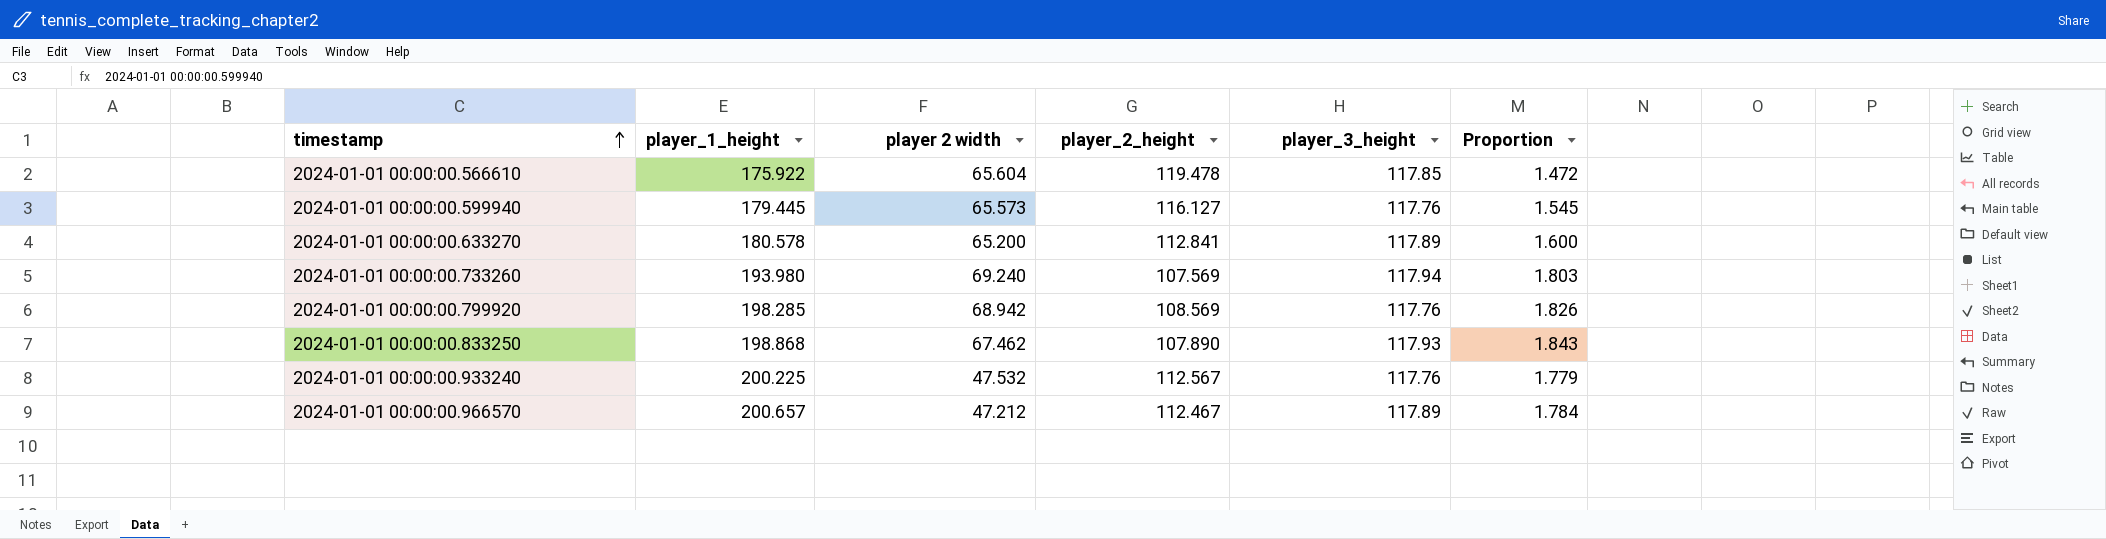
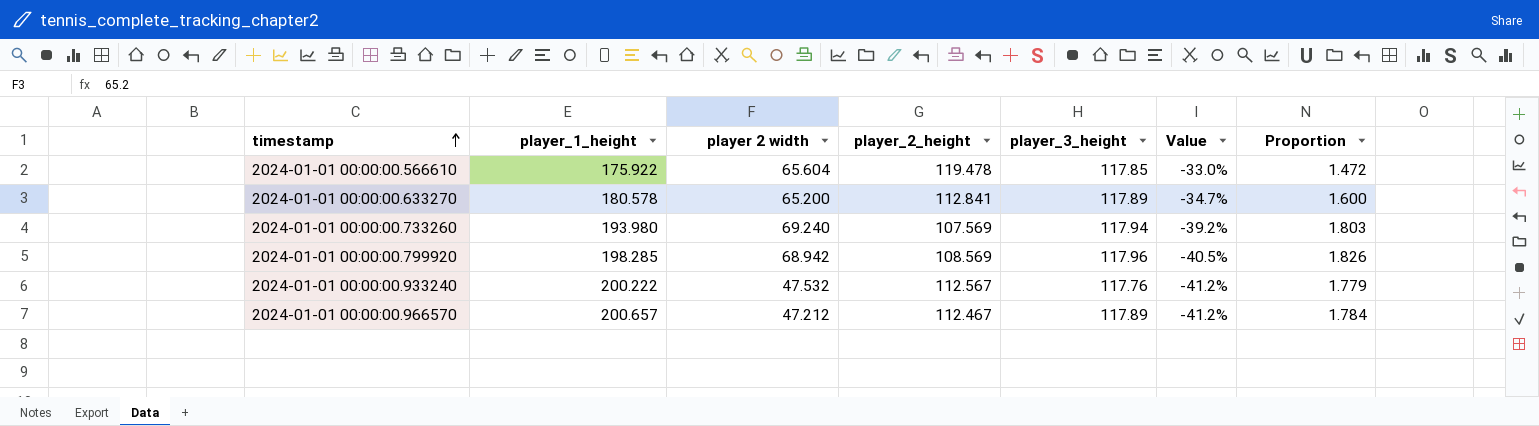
column Value | formula: none -> ([player_3_height] - [player_1_height]) / [player_1_height]
row 2024-01-01 00:00:00.599940: 179.445 | 65.573 | 116.127 | 117.76 | 1.545 -> none
row 2024-01-01 00:00:00.833250: 198.868 | 67.462 | 107.890 | 117.93 | 1.843 -> none
2024-01-01 00:00:00.799920 | player_3_height: 117.76 -> 117.96
2024-01-01 00:00:00.933240 | player_1_height: 200.225 -> 200.222

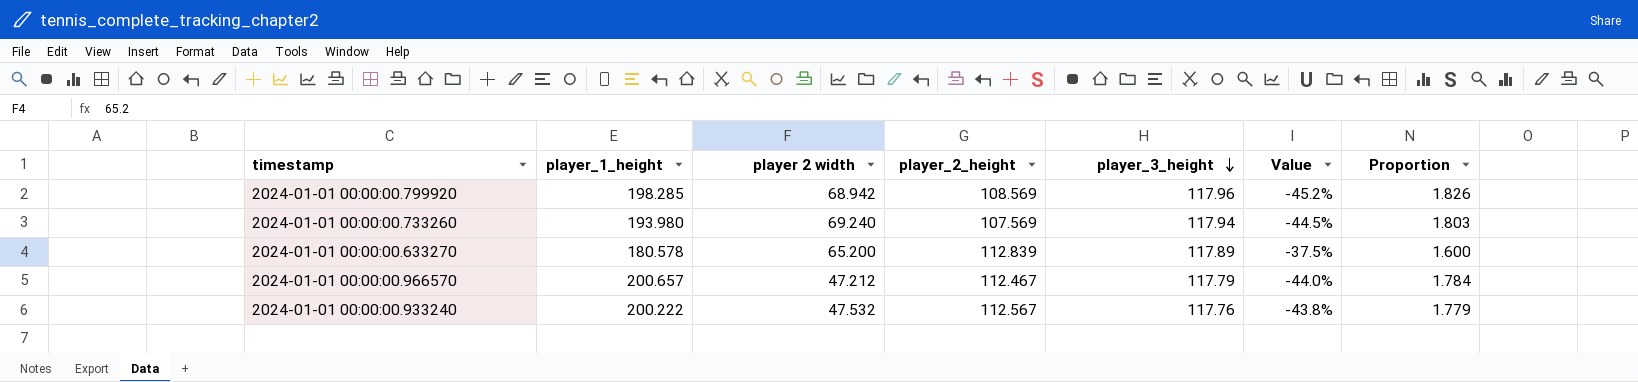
row order: timestamp ascending -> player_3_height descending
column Value | formula: ([player_3_height] - [player_1_height]) / [player_1_height] -> ([player_2_height] - [player_1_height]) / [player_1_height]
row 2024-01-01 00:00:00.566610: 175.922 | 65.604 | 119.478 | 117.85 | -33.0% | 1.472 -> none
2024-01-01 00:00:00.633270 | player_2_height: 112.841 -> 112.839
2024-01-01 00:00:00.966570 | player_3_height: 117.89 -> 117.79

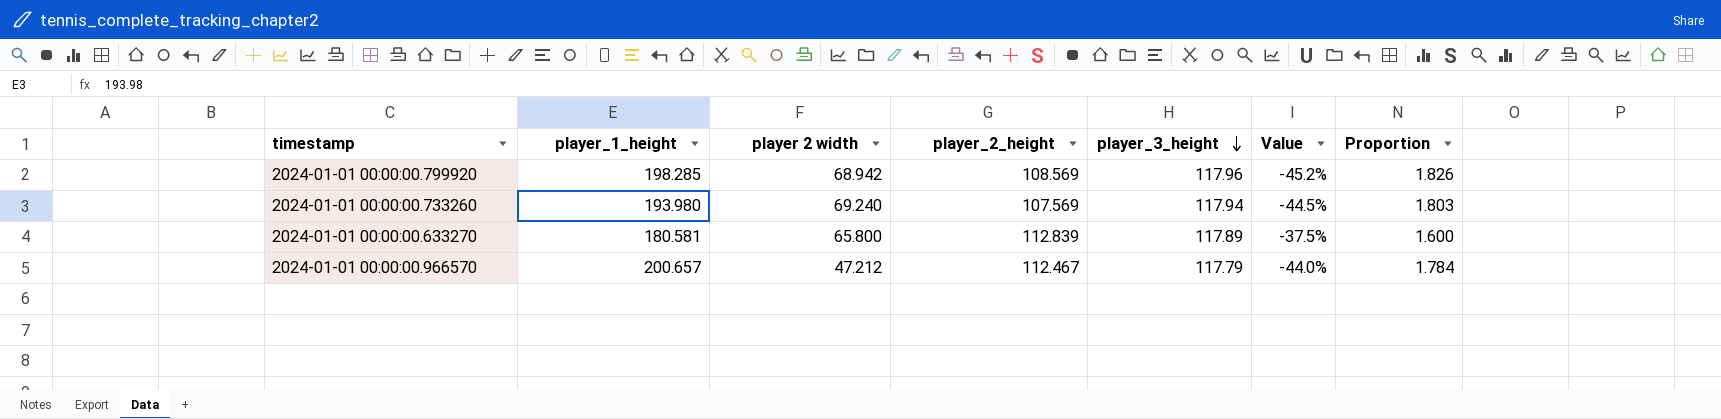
row 2024-01-01 00:00:00.933240: 200.222 | 47.532 | 112.567 | 117.76 | -43.8% | 1.779 -> none
2024-01-01 00:00:00.633270 | player_1_height: 180.578 -> 180.581
2024-01-01 00:00:00.633270 | player 2 width: 65.200 -> 65.800

